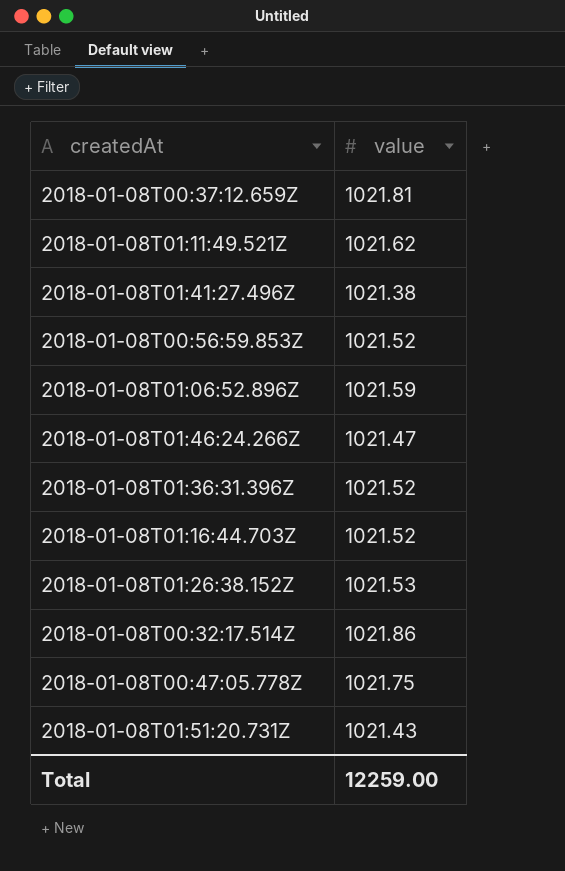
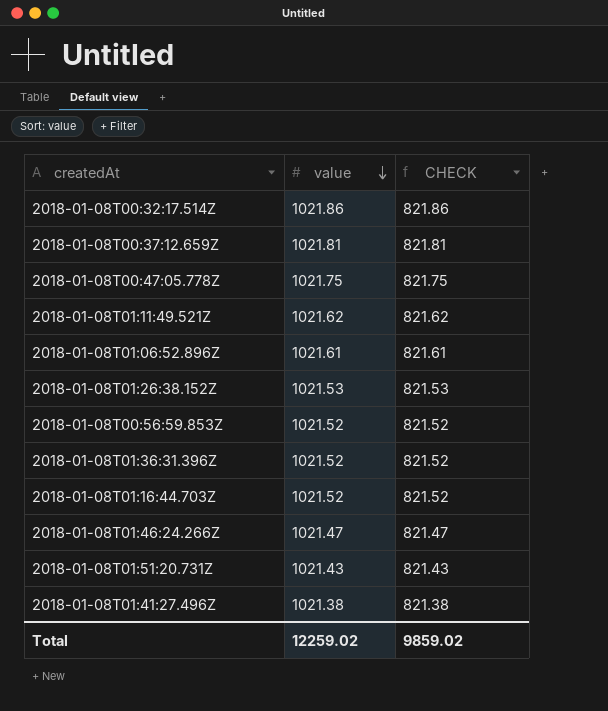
row order: none -> value descending
column CHECK | formula: none -> [value] - 200
2018-01-08T01:06:52.896Z | value: 1021.59 -> 1021.61
Total | value: 12259.00 -> 12259.02

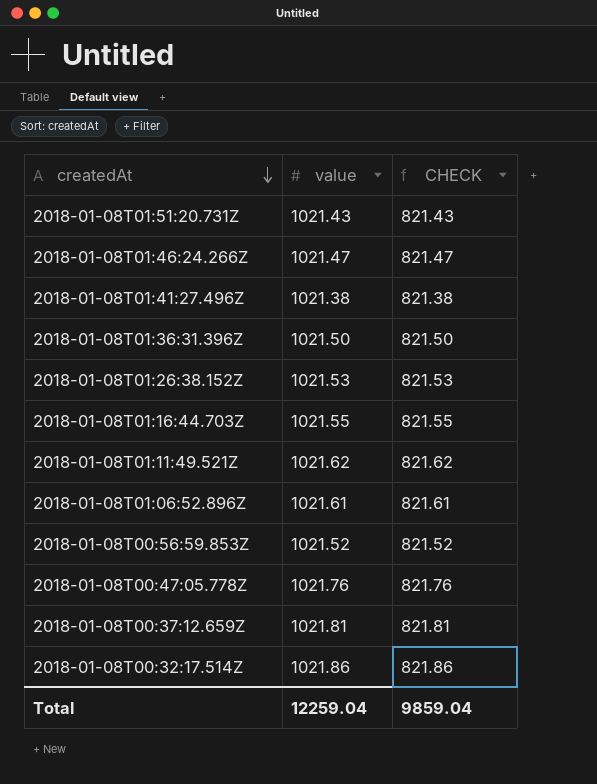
row order: value descending -> createdAt descending
2018-01-08T01:36:31.396Z | value: 1021.52 -> 1021.50
2018-01-08T01:36:31.396Z | CHECK: 821.52 -> 821.50
2018-01-08T01:16:44.703Z | value: 1021.52 -> 1021.55
2018-01-08T01:16:44.703Z | CHECK: 821.52 -> 821.55
2018-01-08T00:47:05.778Z | value: 1021.75 -> 1021.76
2018-01-08T00:47:05.778Z | CHECK: 821.75 -> 821.76
Total | value: 12259.02 -> 12259.04
Total | CHECK: 9859.02 -> 9859.04

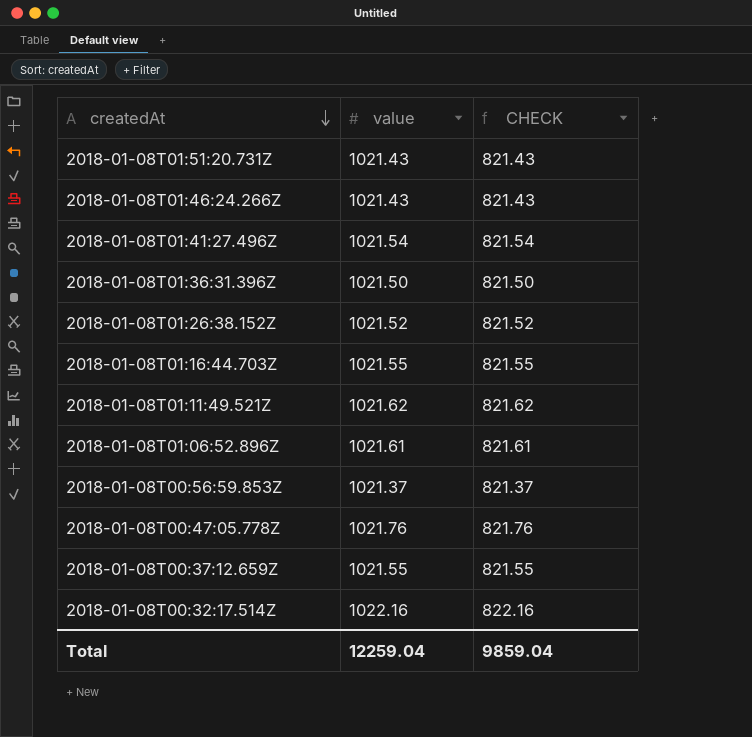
2018-01-08T01:46:24.266Z | value: 1021.47 -> 1021.43
2018-01-08T01:46:24.266Z | CHECK: 821.47 -> 821.43
2018-01-08T01:41:27.496Z | value: 1021.38 -> 1021.54
2018-01-08T01:41:27.496Z | CHECK: 821.38 -> 821.54
2018-01-08T01:26:38.152Z | value: 1021.53 -> 1021.52
2018-01-08T01:26:38.152Z | CHECK: 821.53 -> 821.52
2018-01-08T00:56:59.853Z | value: 1021.52 -> 1021.37
2018-01-08T00:56:59.853Z | CHECK: 821.52 -> 821.37
2018-01-08T00:37:12.659Z | value: 1021.81 -> 1021.55
2018-01-08T00:37:12.659Z | CHECK: 821.81 -> 821.55
2018-01-08T00:32:17.514Z | value: 1021.86 -> 1022.16
2018-01-08T00:32:17.514Z | CHECK: 821.86 -> 822.16

